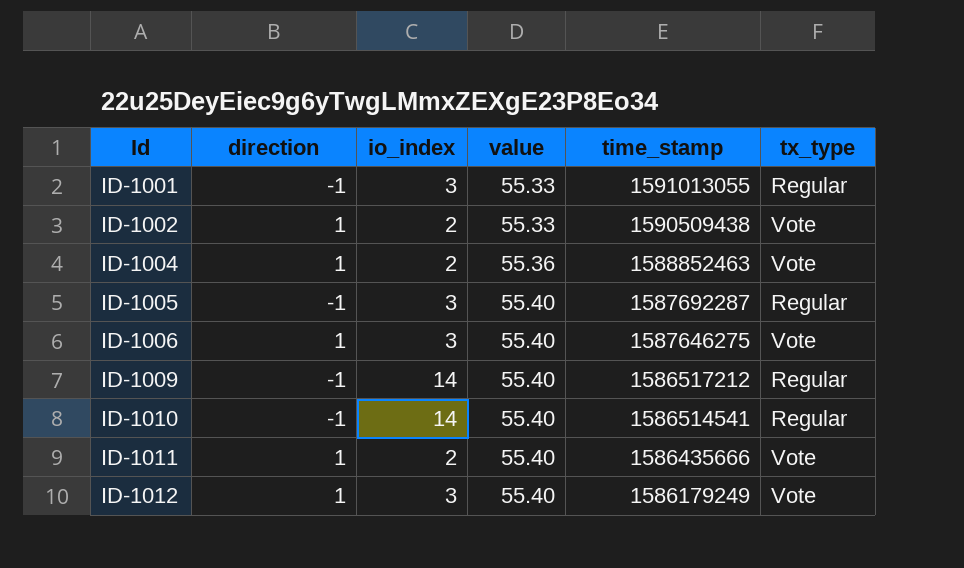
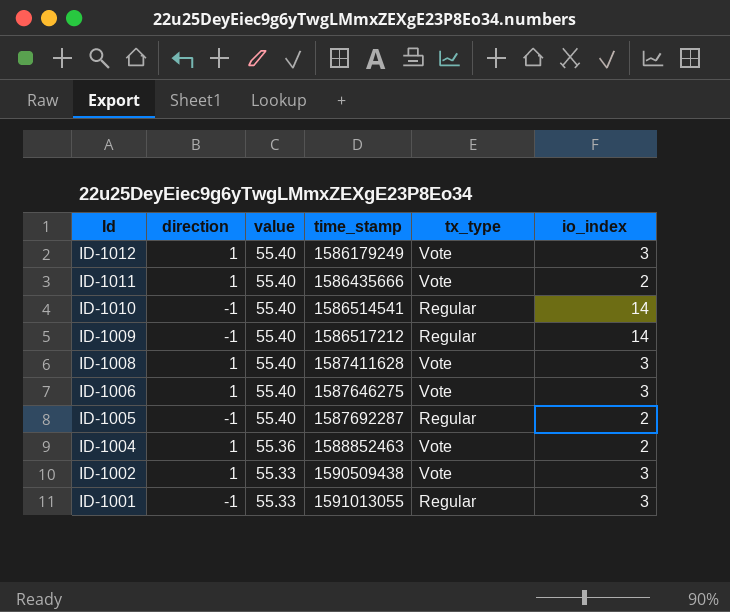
row order: Id ascending -> Id descending
column io_index | position: 3 -> 6
row ID-1008: none -> 1 | 55.40 | 1587411628 | Vote | 3
ID-1005 | io_index: 3 -> 2
ID-1002 | io_index: 2 -> 3

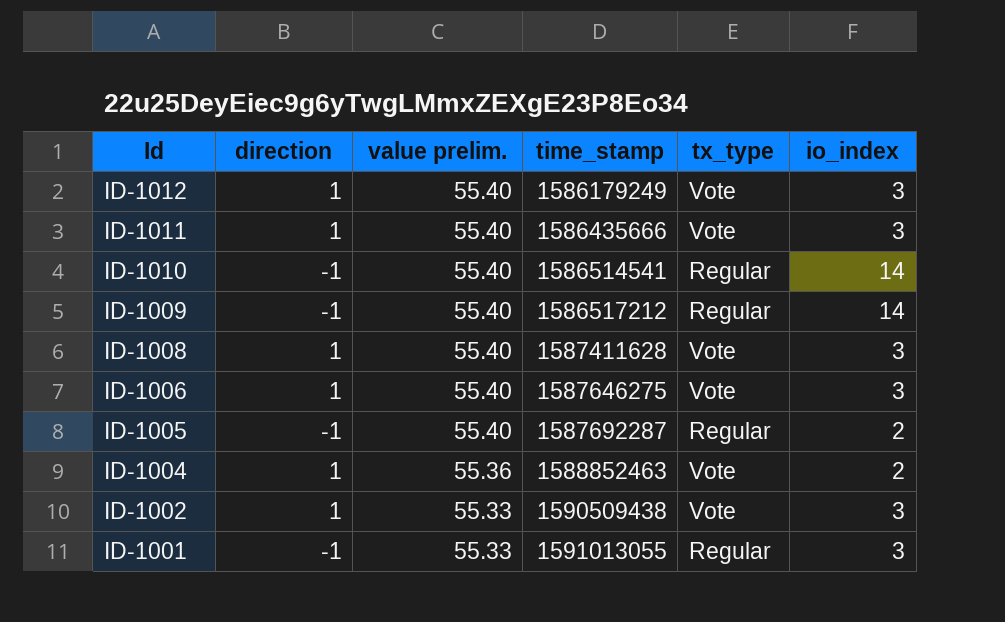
column name: value -> value prelim.
ID-1011 | io_index: 2 -> 3

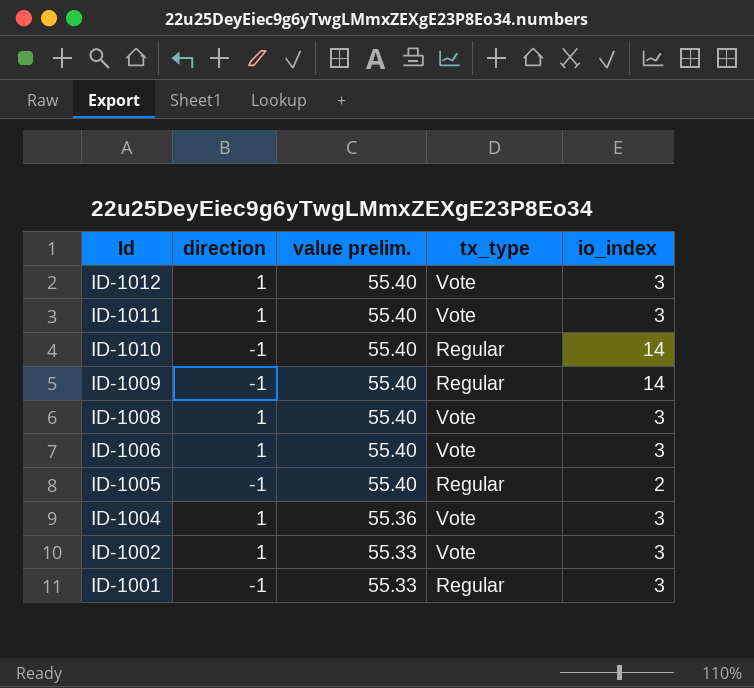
column time_stamp | position: 4 -> none
ID-1004 | io_index: 2 -> 3

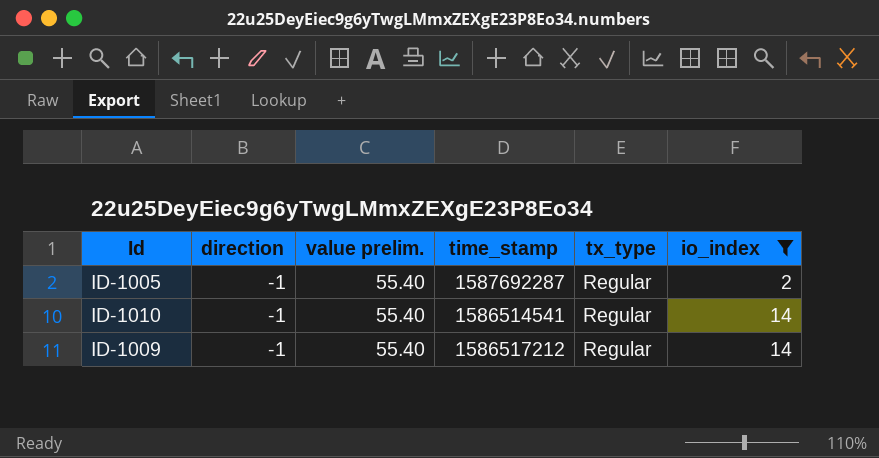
filter: none -> io_index != 3
row order: Id descending -> io_index ascending
column time_stamp | position: none -> 4

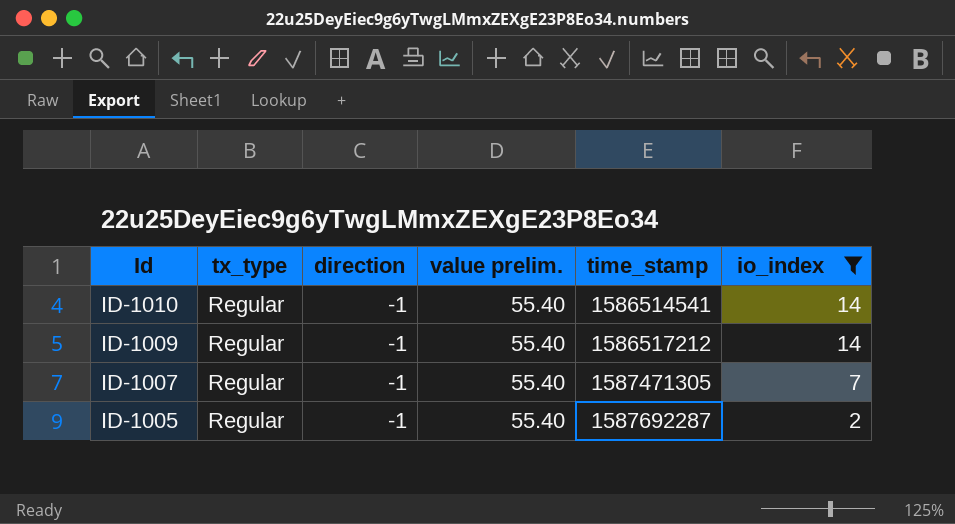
row order: io_index ascending -> Id descending
column tx_type | position: 5 -> 2
row ID-1007: none -> Regular | -1 | 55.40 | 1587471305 | 7

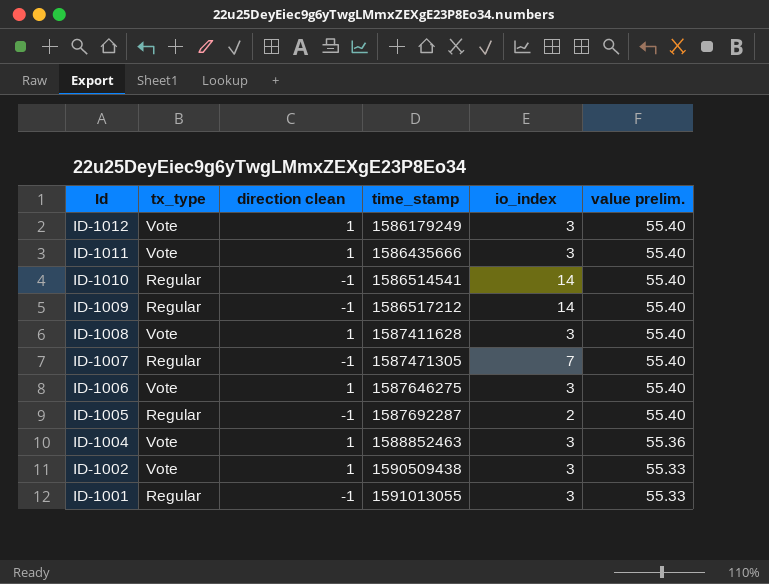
filter: io_index != 3 -> none
column name: direction -> direction clean
column value prelim. | position: 4 -> 6

